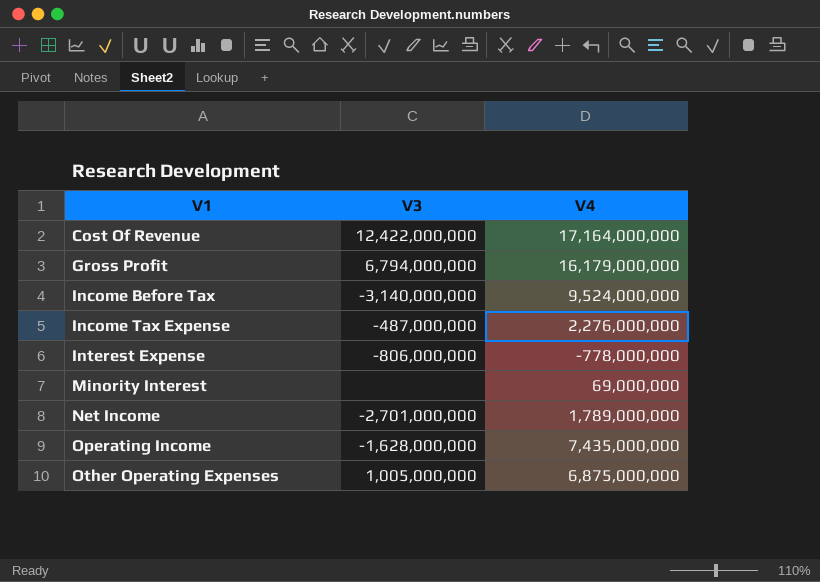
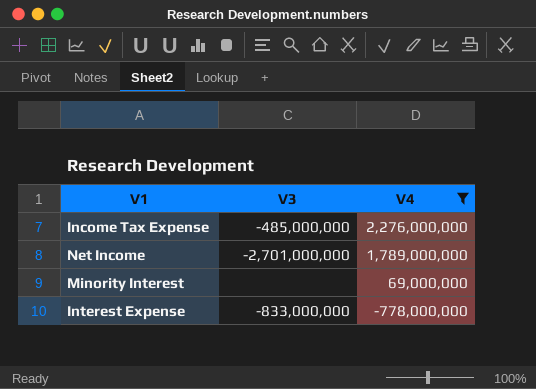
filter: none -> V4 <= 2,276,000,000
row order: V1 ascending -> V4 descending
Income Tax Expense | V3: -487,000,000 -> -485,000,000
Interest Expense | V3: -806,000,000 -> -833,000,000

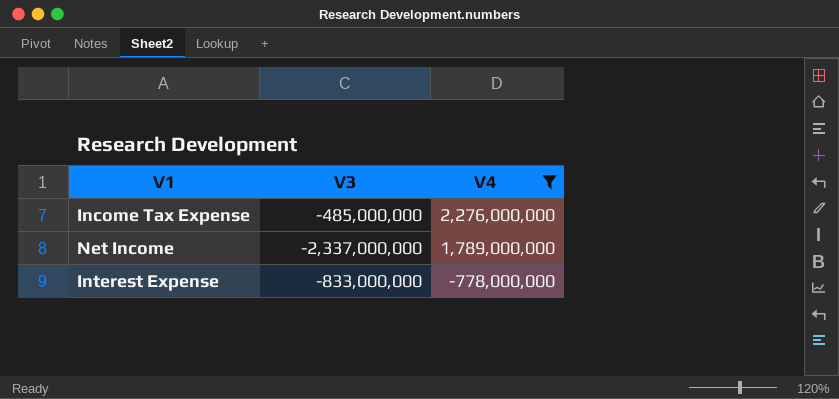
row Minority Interest: none | 69,000,000 -> none
Net Income | V3: -2,701,000,000 -> -2,337,000,000

